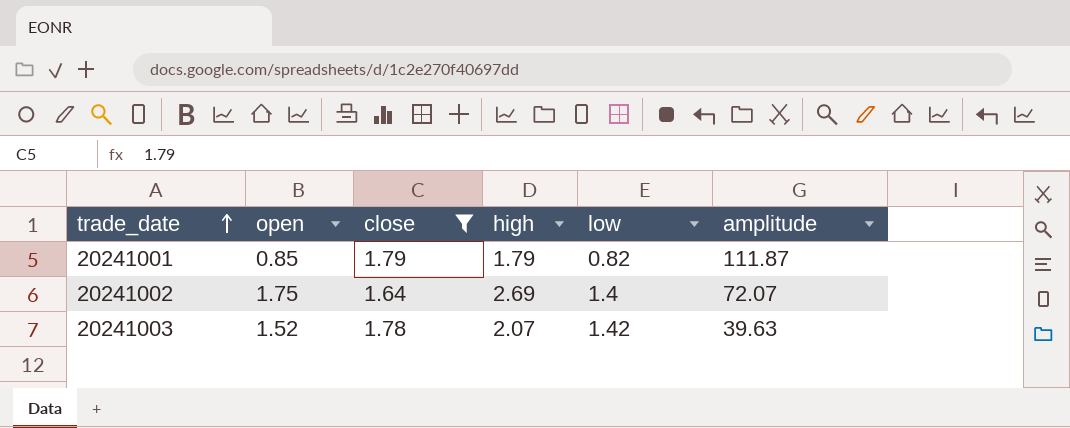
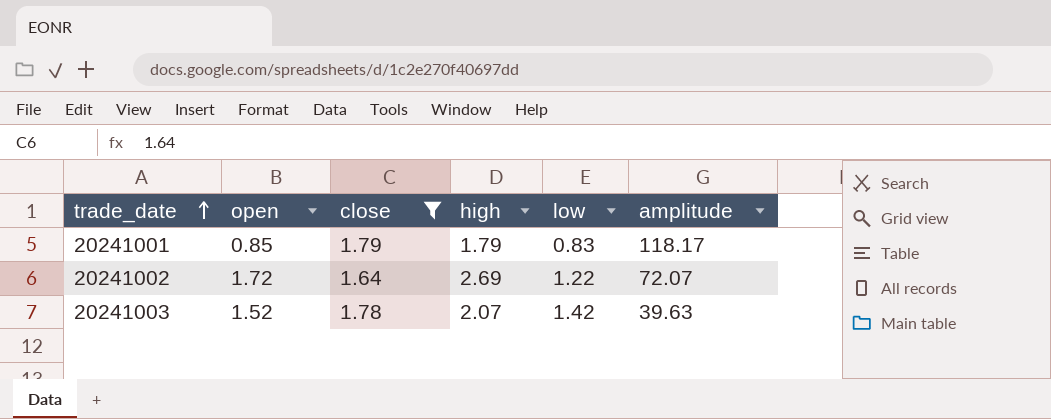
20241001 | low: 0.82 -> 0.83
20241001 | amplitude: 111.87 -> 118.17
20241002 | open: 1.75 -> 1.72
20241002 | low: 1.4 -> 1.22

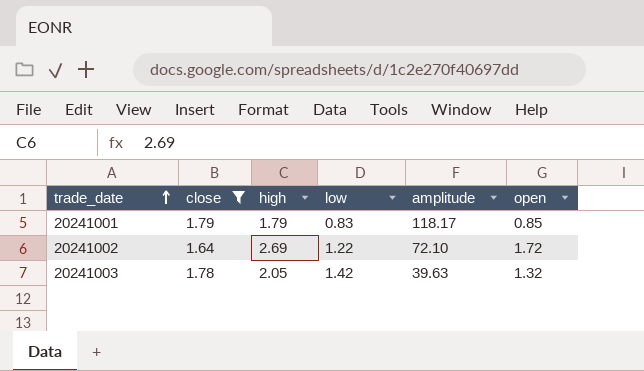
column open | position: 2 -> 6
20241002 | amplitude: 72.07 -> 72.10
20241003 | high: 2.07 -> 2.05
20241003 | open: 1.52 -> 1.32

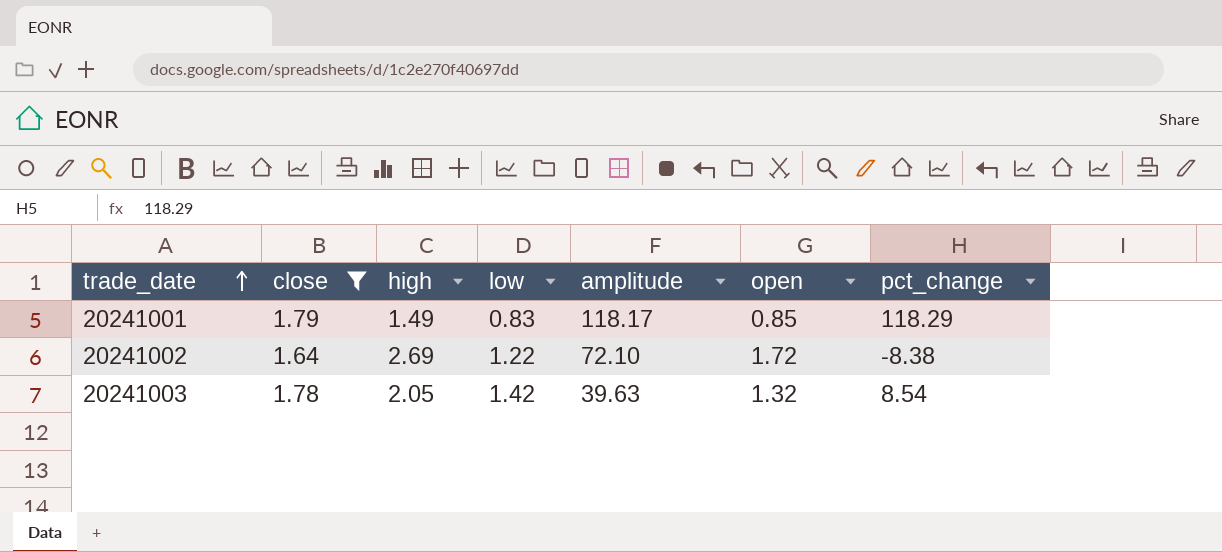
column pct_change | position: none -> 7
20241001 | high: 1.79 -> 1.49

